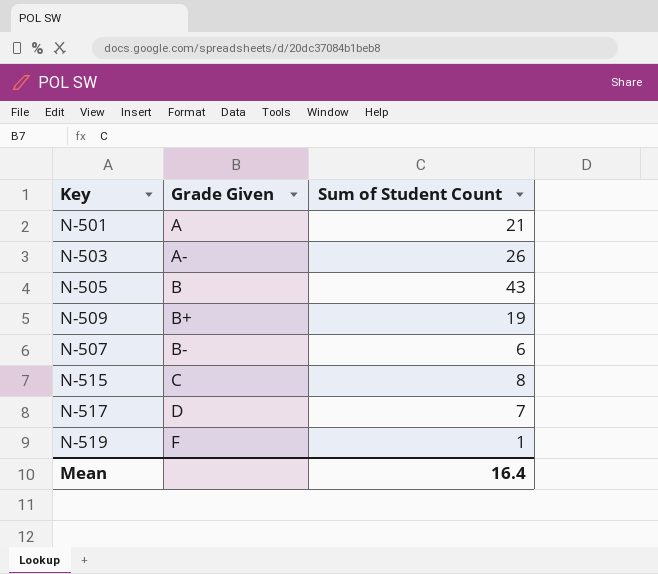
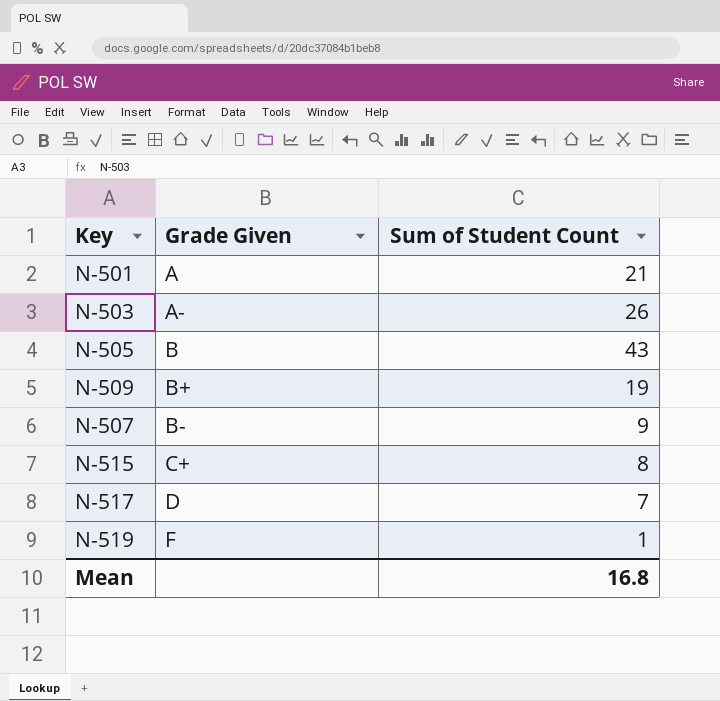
N-507 | Sum of Student Count: 6 -> 9
N-515 | Grade Given: C -> C+
Mean | Sum of Student Count: 16.4 -> 16.8

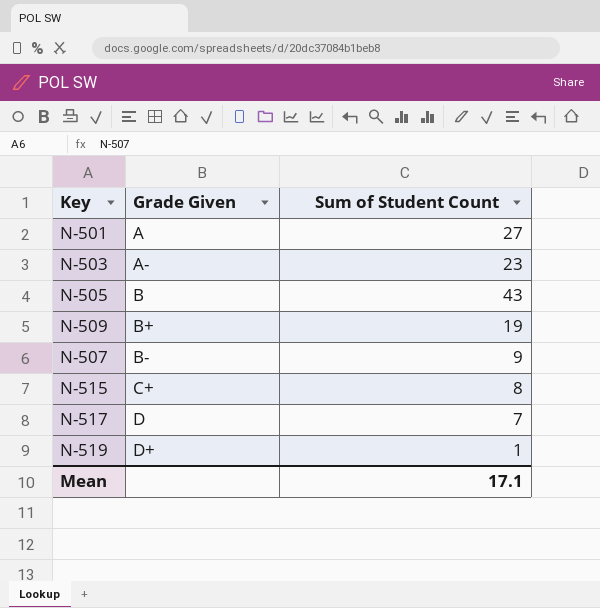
N-501 | Sum of Student Count: 21 -> 27
N-503 | Sum of Student Count: 26 -> 23
N-519 | Grade Given: F -> D+
Mean | Sum of Student Count: 16.8 -> 17.1

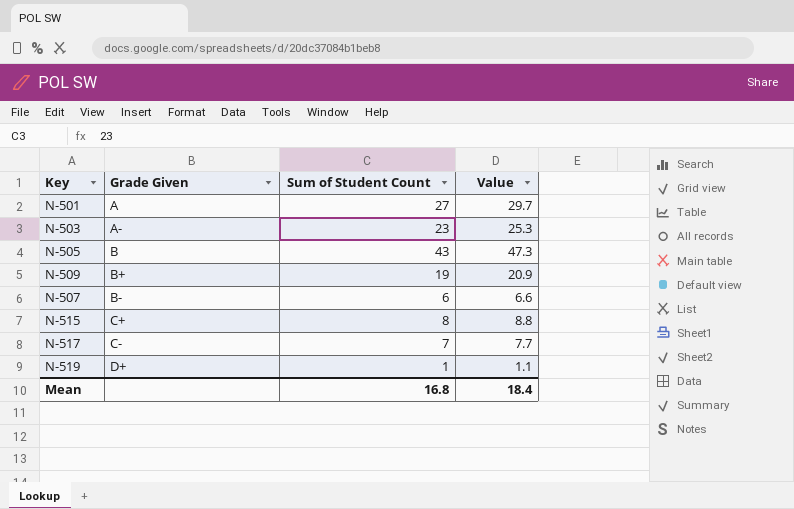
column Value | formula: none -> [Sum of Student Count] * 1.1
N-507 | Sum of Student Count: 9 -> 6
N-517 | Grade Given: D -> C-
Mean | Sum of Student Count: 17.1 -> 16.8

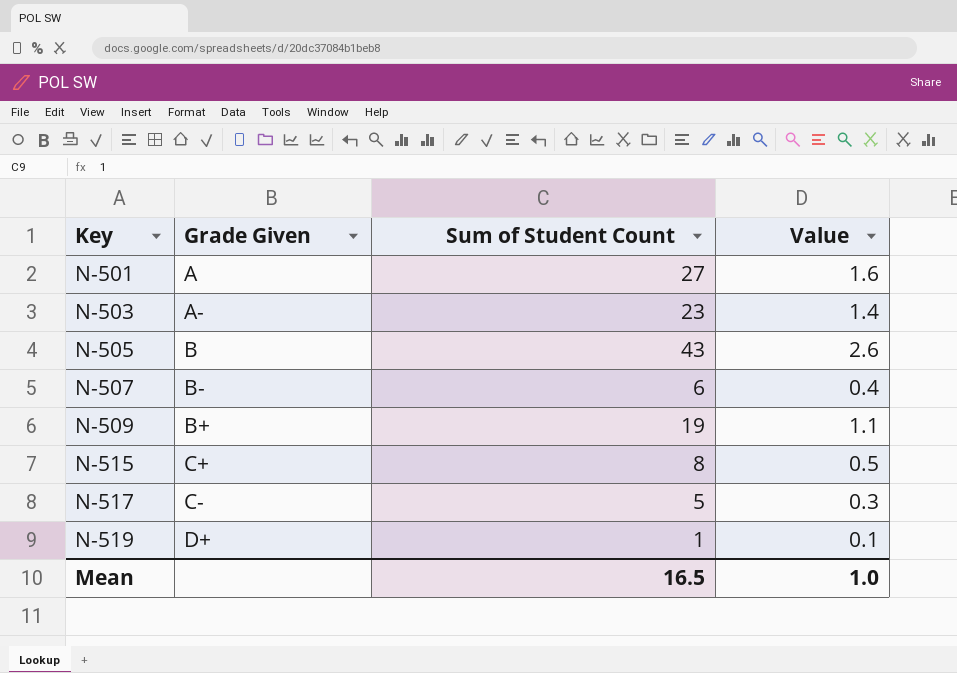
row order: Grade Given ascending -> Key ascending
column Value | formula: [Sum of Student Count] * 1.1 -> [Sum of Student Count] * 0.06
N-517 | Sum of Student Count: 7 -> 5
Mean | Sum of Student Count: 16.8 -> 16.5
Mean | Value: 18.4 -> 1.0

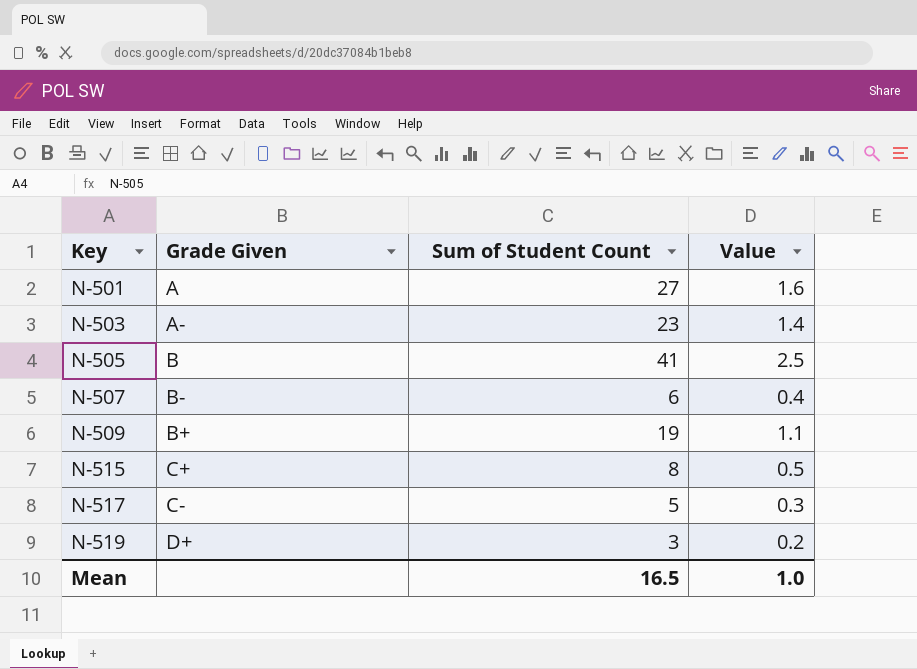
N-505 | Sum of Student Count: 43 -> 41
N-505 | Value: 2.6 -> 2.5
N-519 | Sum of Student Count: 1 -> 3
N-519 | Value: 0.1 -> 0.2

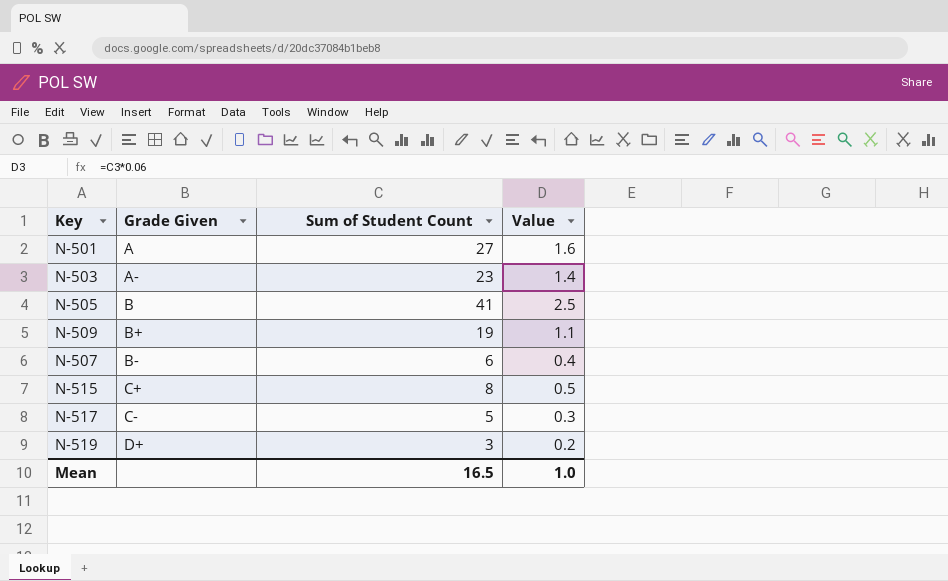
row order: Key ascending -> Grade Given ascending

